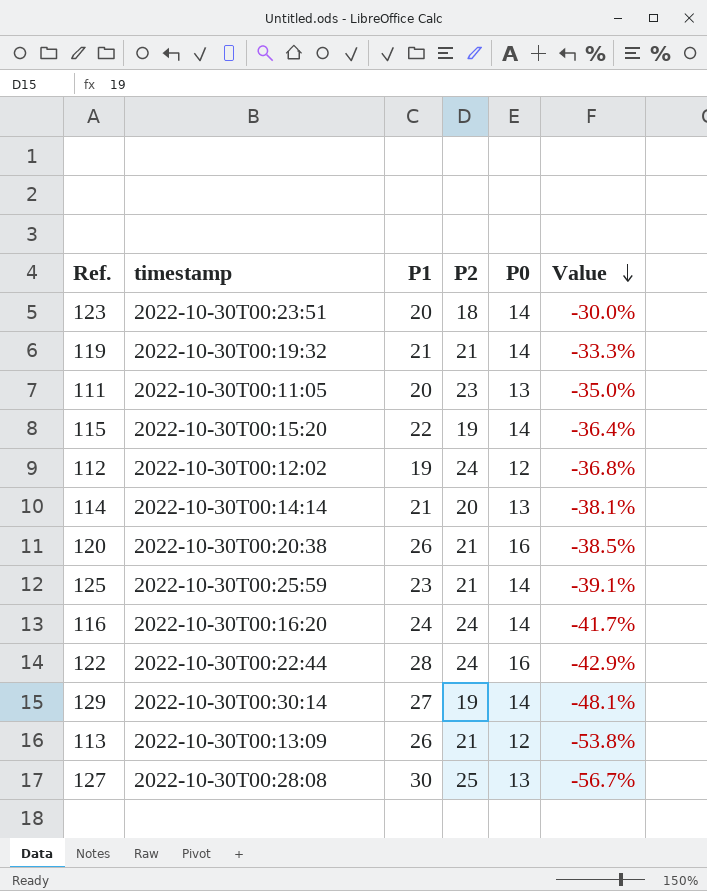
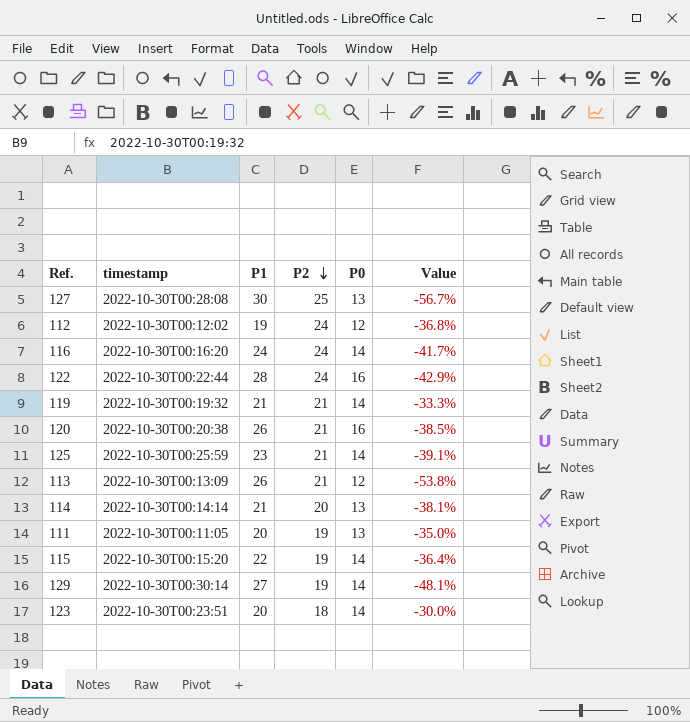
row order: Value descending -> P2 descending
111 | P2: 23 -> 19

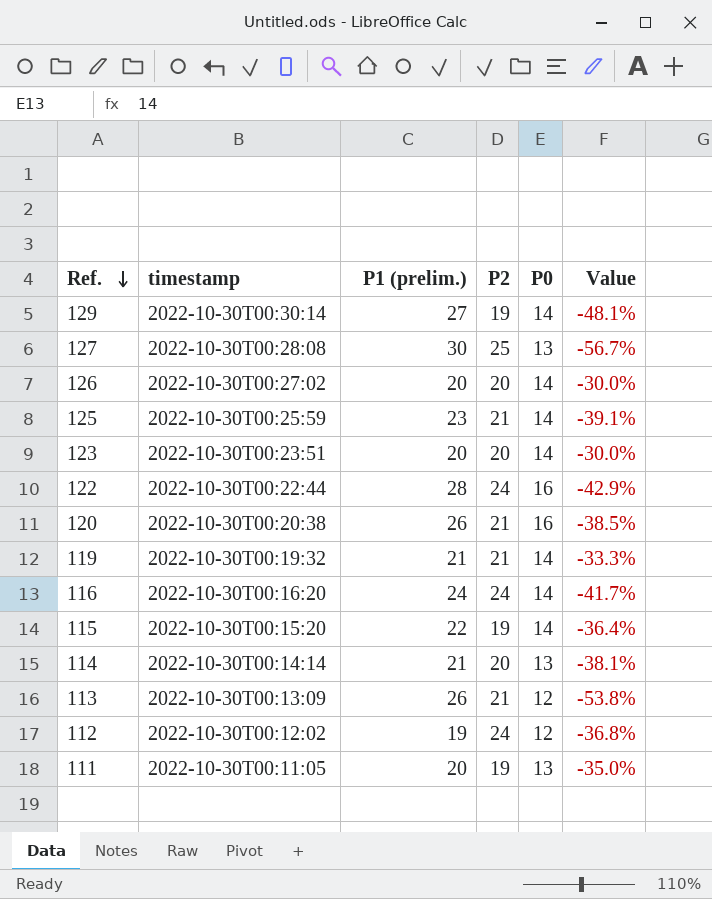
row order: P2 descending -> Ref. descending
column name: P1 -> P1 (prelim.)
row 126: none -> 2022-10-30T00:27:02 | 20 | 20 | 14 | -30.0%
123 | P2: 18 -> 20

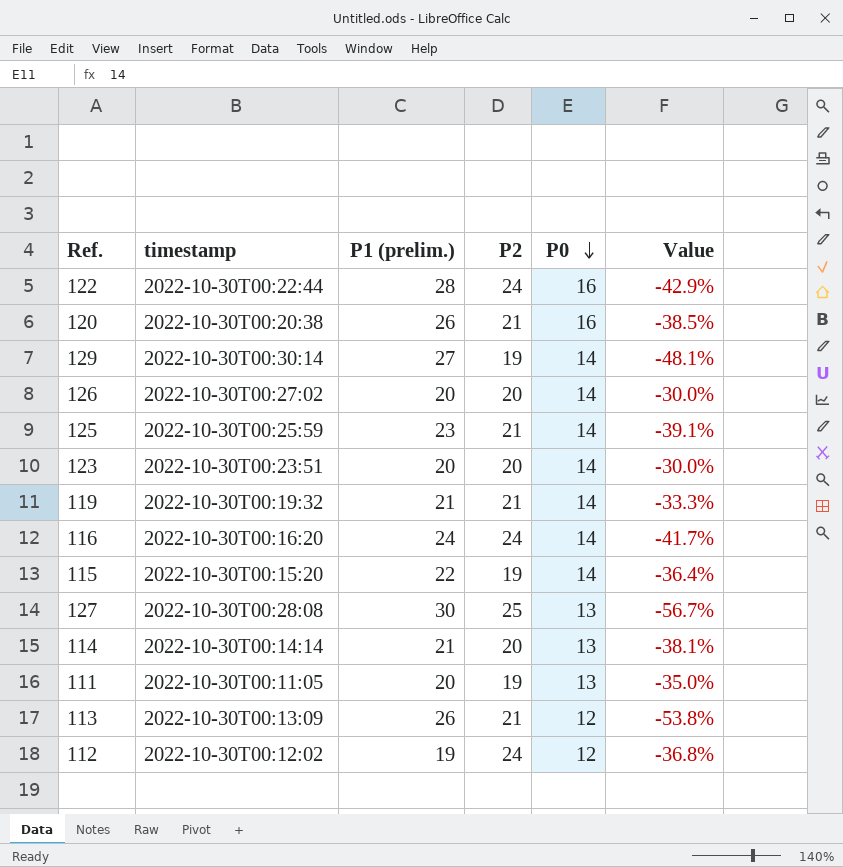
row order: Ref. descending -> P0 descending

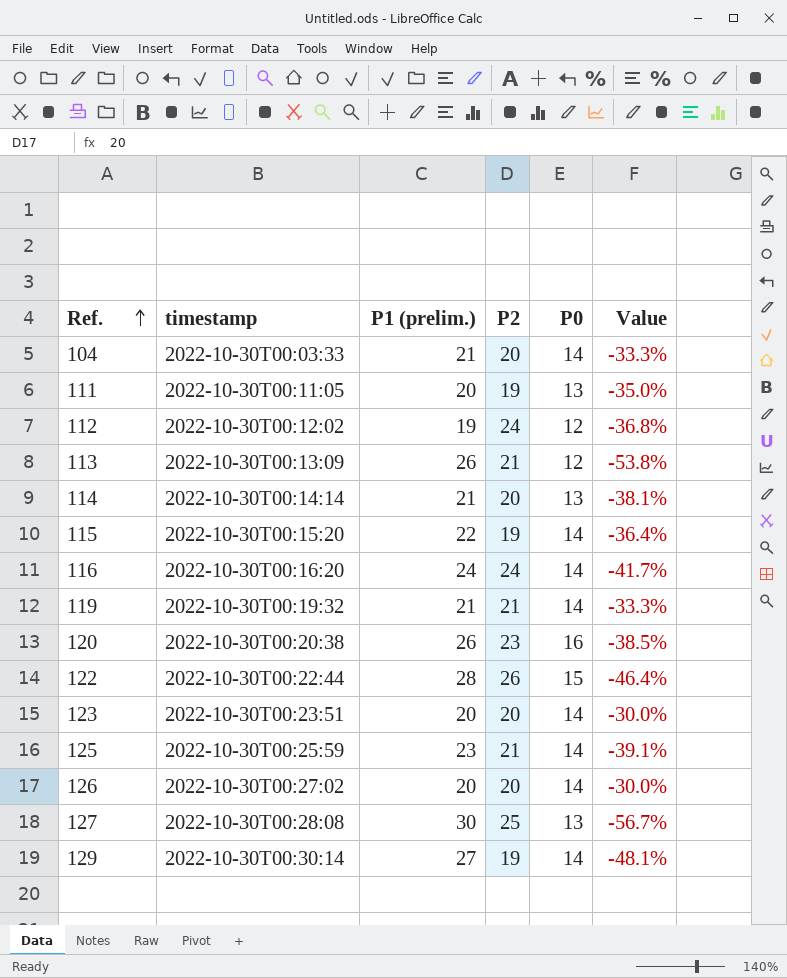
row order: P0 descending -> Ref. ascending
row 104: none -> 2022-10-30T00:03:33 | 21 | 20 | 14 | -33.3%
120 | P2: 21 -> 23
122 | P2: 24 -> 26
122 | P0: 16 -> 15
122 | Value: -42.9% -> -46.4%

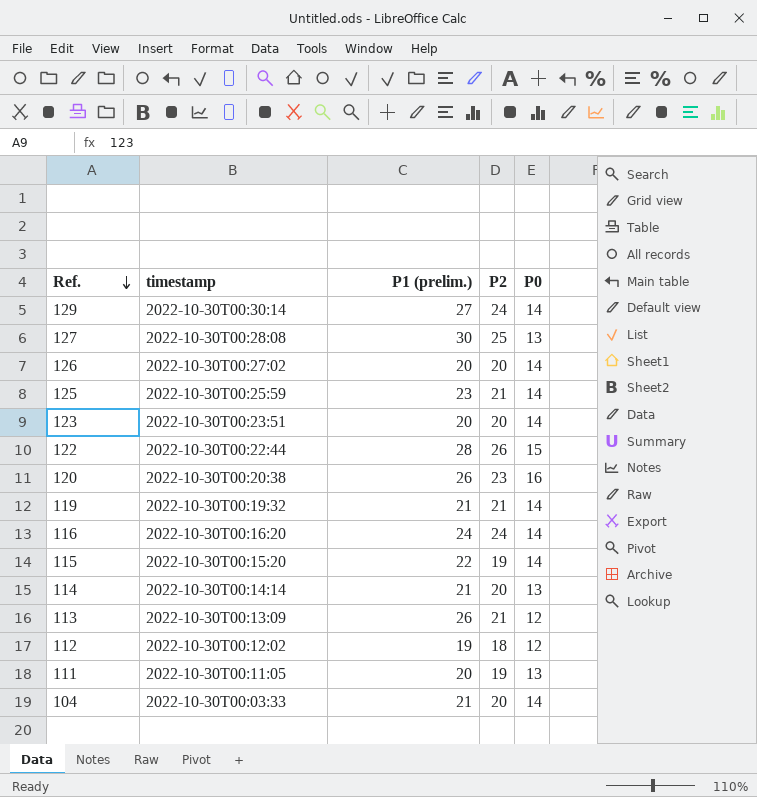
row order: Ref. ascending -> Ref. descending
column Value | formula: ([P0] - [P1 (prelim.)]) / [P1 (prelim.)] -> none
129 | P2: 19 -> 24
112 | P2: 24 -> 18

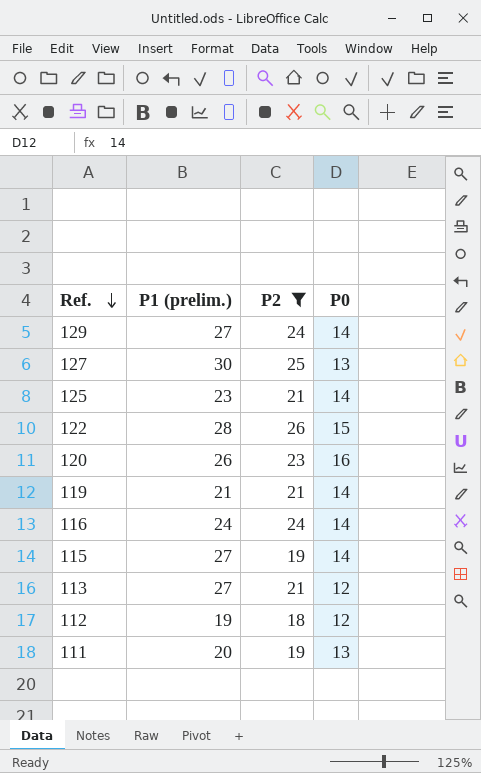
filter: none -> P2 != 20
column timestamp | position: 2 -> none
115 | P1 (prelim.): 22 -> 27
113 | P1 (prelim.): 26 -> 27

